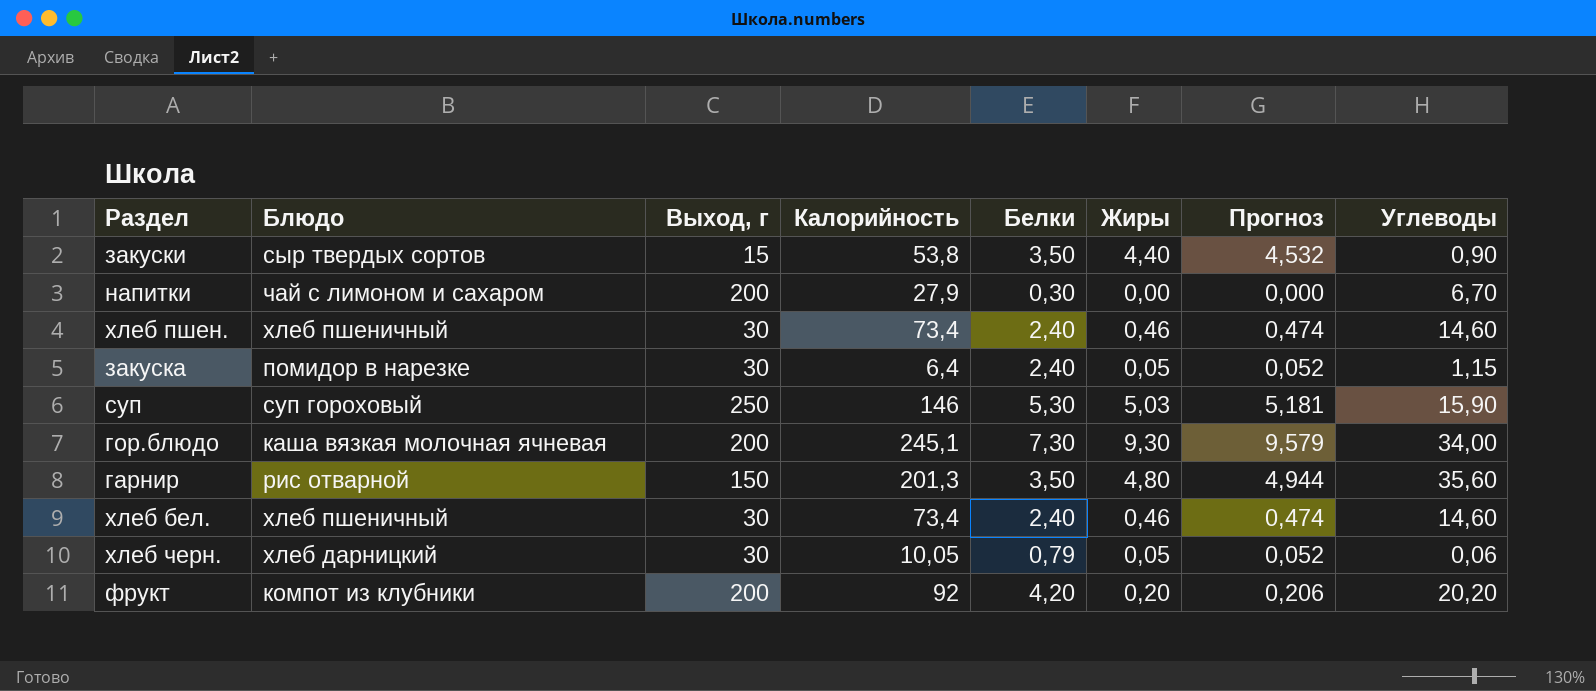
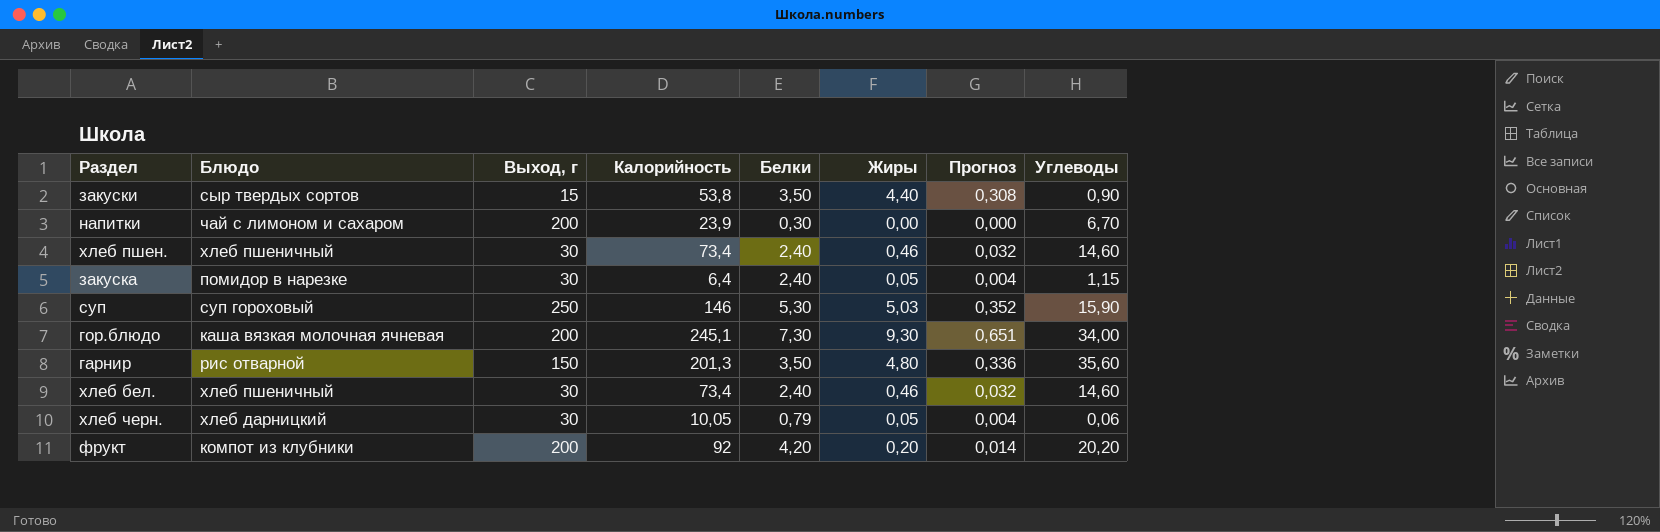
column Прогноз | formula: [Жиры] * 1,03 -> [Жиры] * 0,07
напитки | Калорийность: 27,9 -> 23,9

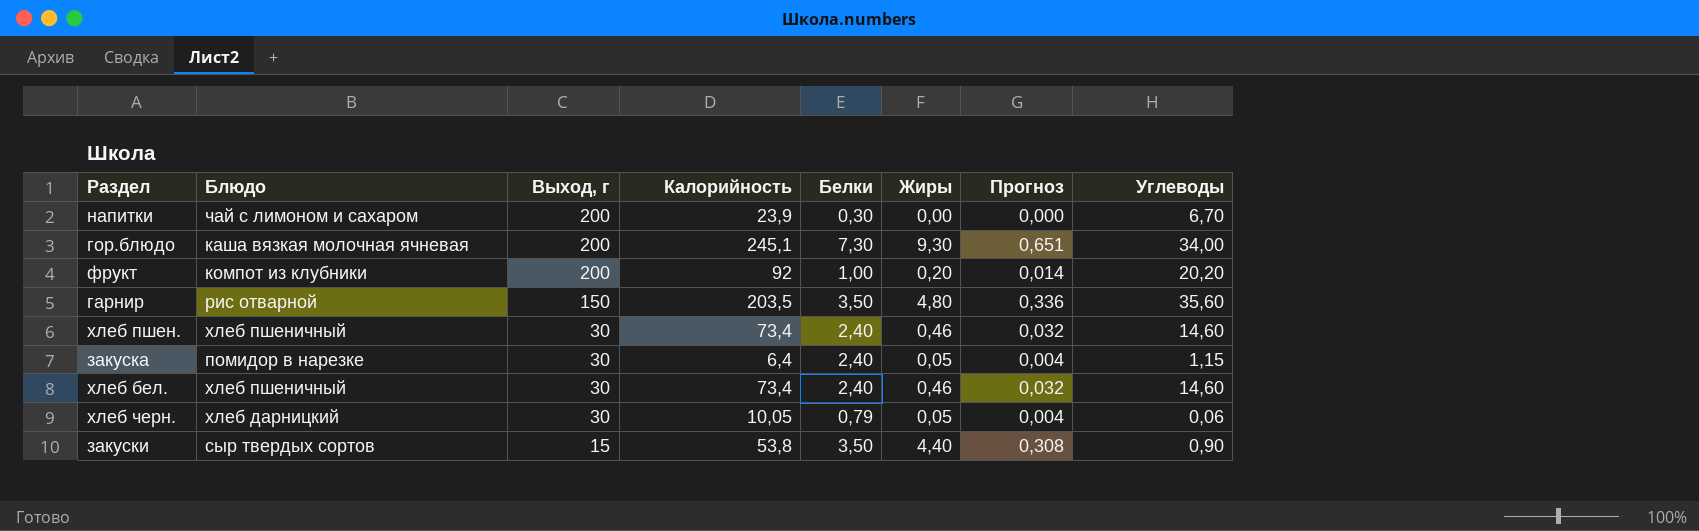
row order: none -> Выход, г descending
row суп: суп гороховый | 250 | 146 | 5,30 | 5,03 | 0,352 | 15,90 -> none
фрукт | Белки: 4,20 -> 1,00
гарнир | Калорийность: 201,3 -> 203,5

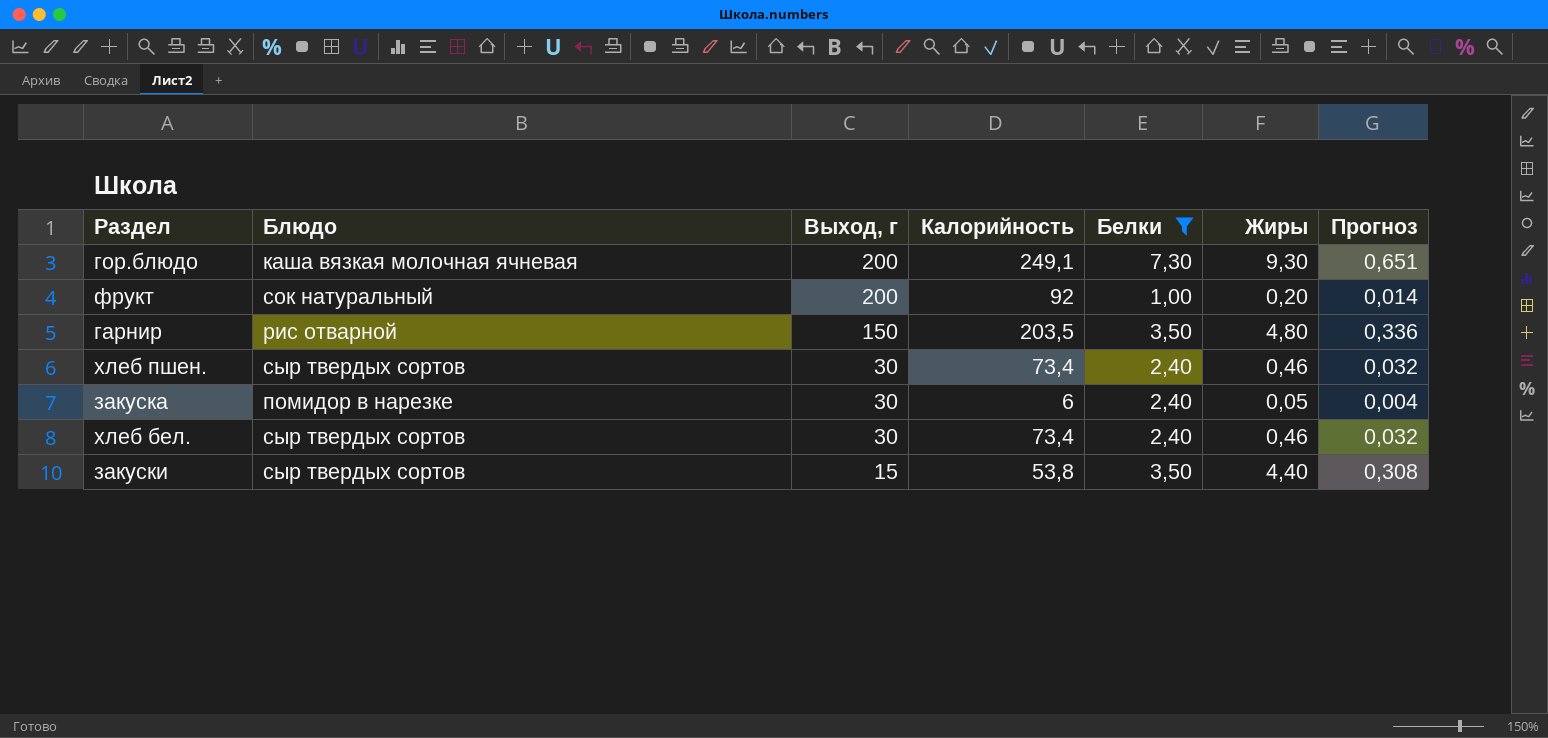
filter: none -> Белки >= 1,00
column Углеводы | position: 8 -> none
гор.блюдо | Калорийность: 245,1 -> 249,1
фрукт | Блюдо: компот из клубники -> сок натуральный
хлеб пшен. | Блюдо: хлеб пшеничный -> сыр твердых сортов
закуска | Калорийность: 6,4 -> 6
хлеб бел. | Блюдо: хлеб пшеничный -> сыр твердых сортов

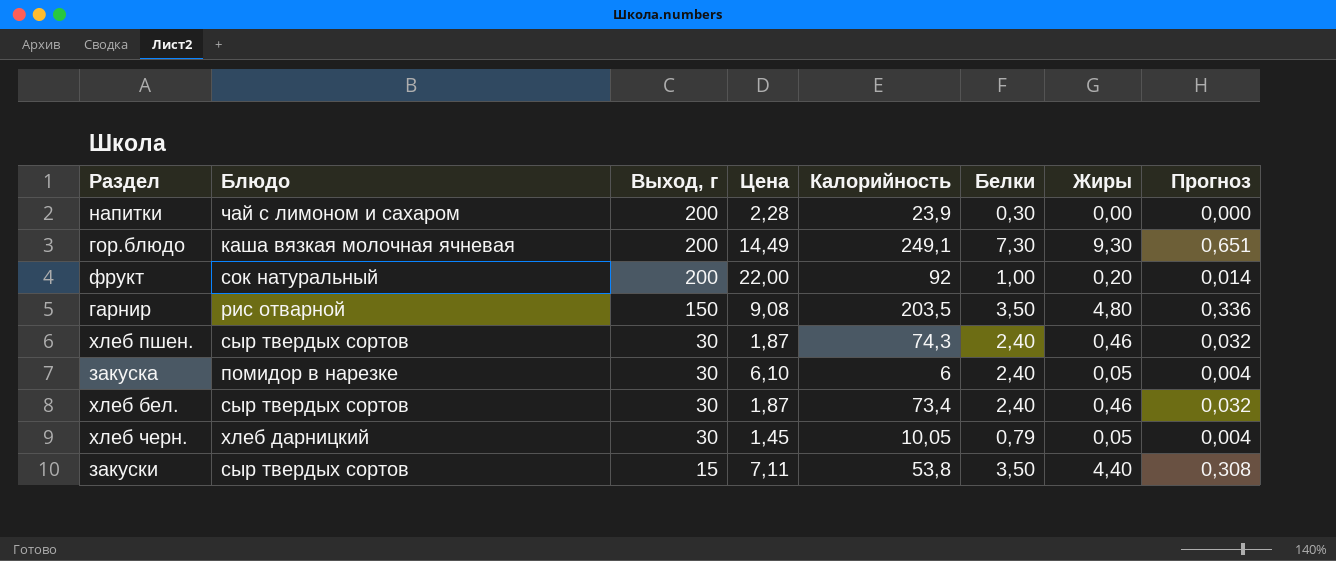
filter: Белки >= 1,00 -> none
column Цена | position: none -> 4
хлеб пшен. | Калорийность: 73,4 -> 74,3

